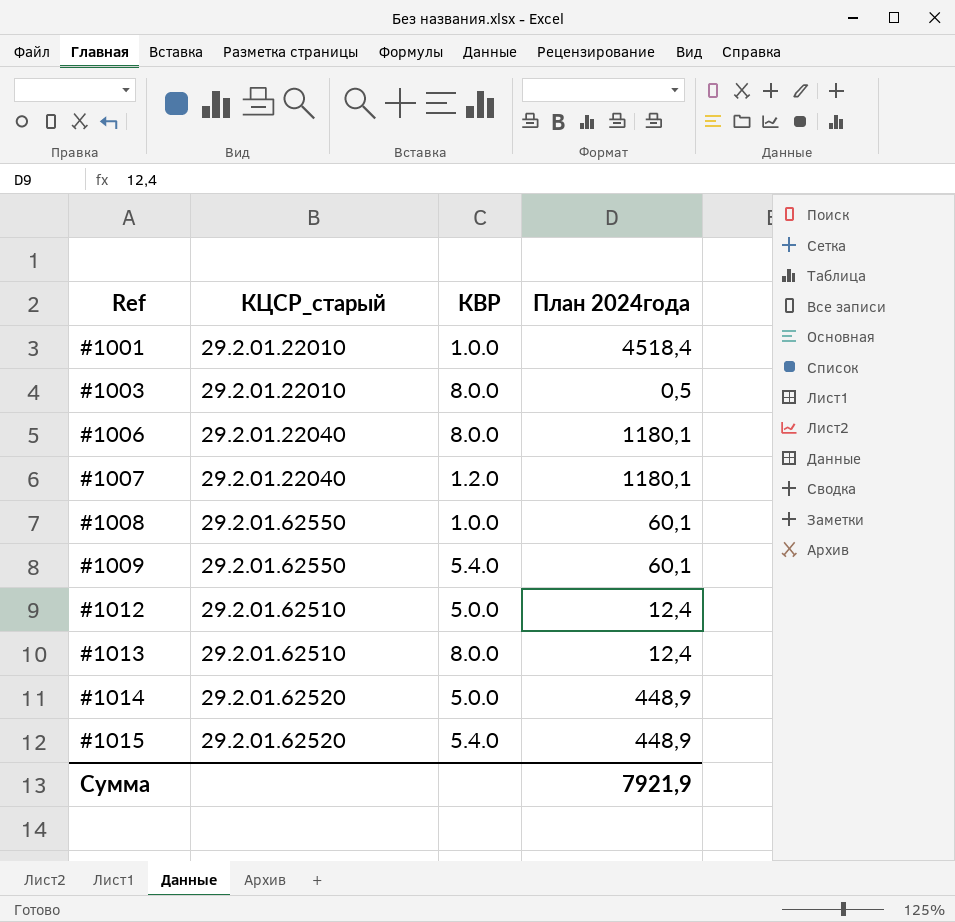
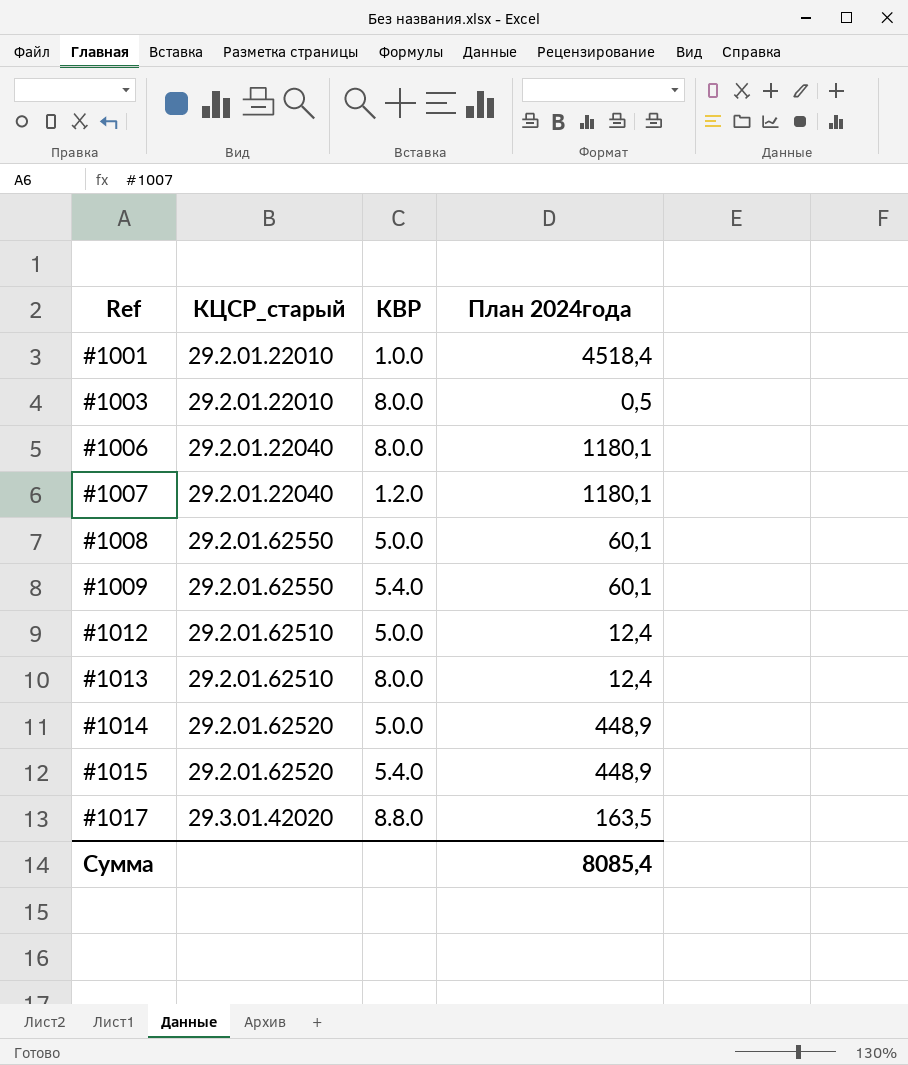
#1008 | КВР: 1.0.0 -> 5.0.0
row #1017: none -> 29.3.01.42020 | 8.8.0 | 163,5
Сумма | План 2024года: 7921,9 -> 8085,4

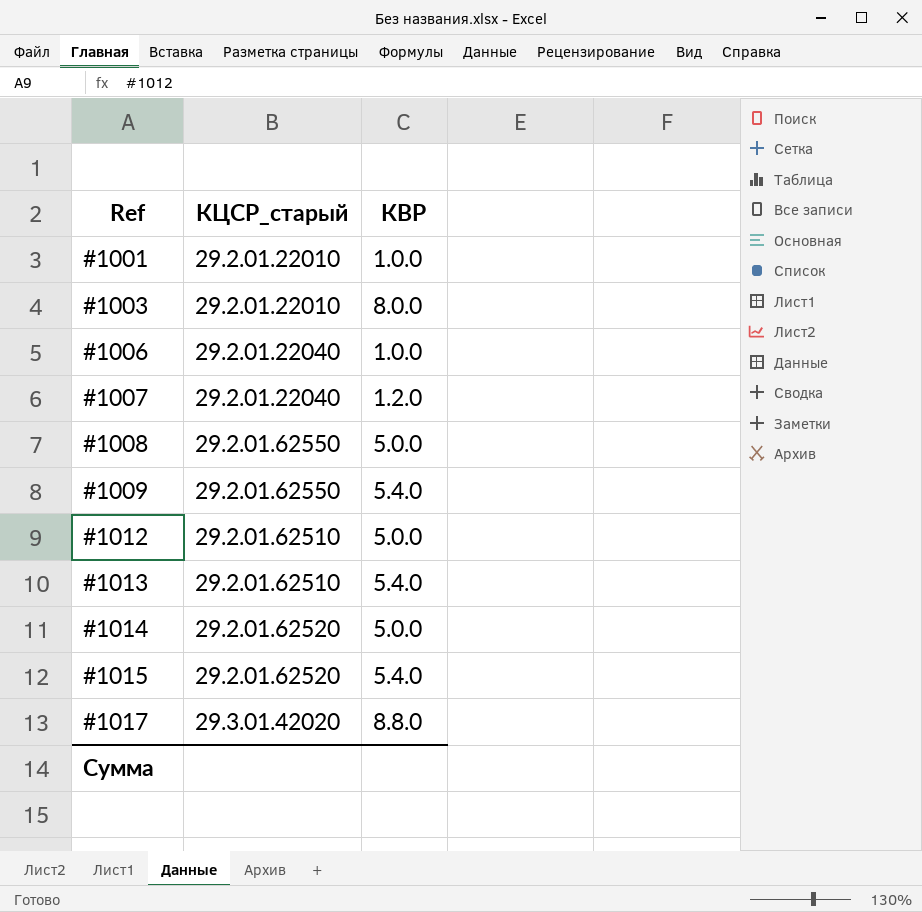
column План 2024года | position: 4 -> none
#1006 | КВР: 8.0.0 -> 1.0.0
#1013 | КВР: 8.0.0 -> 5.4.0

